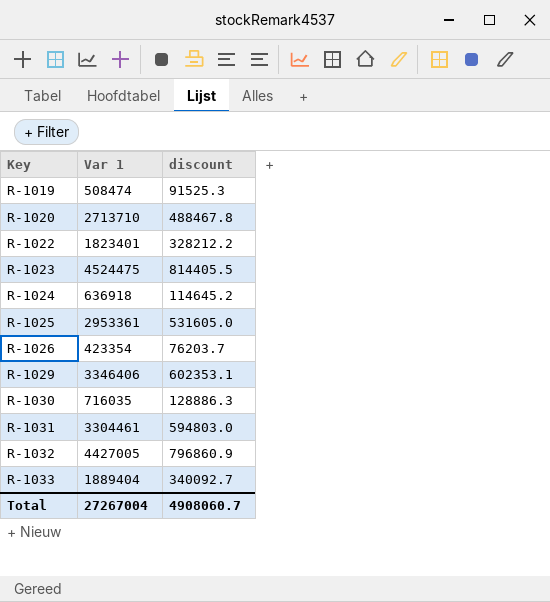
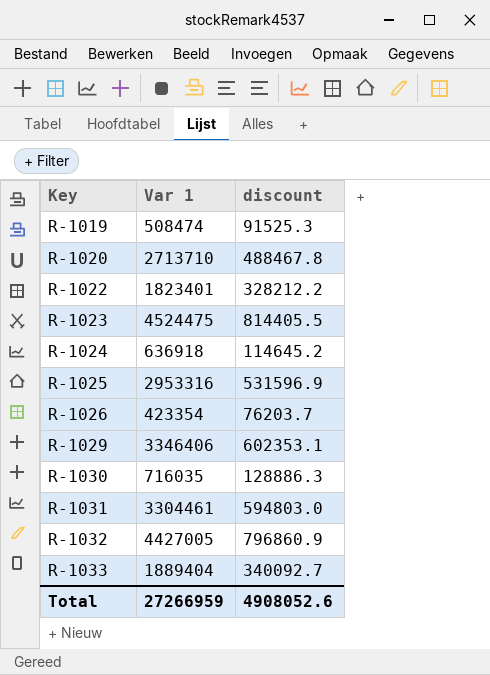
R-1025 | Var 1: 2953361 -> 2953316
R-1025 | discount: 531605.0 -> 531596.9
Total | Var 1: 27267004 -> 27266959
Total | discount: 4908060.7 -> 4908052.6

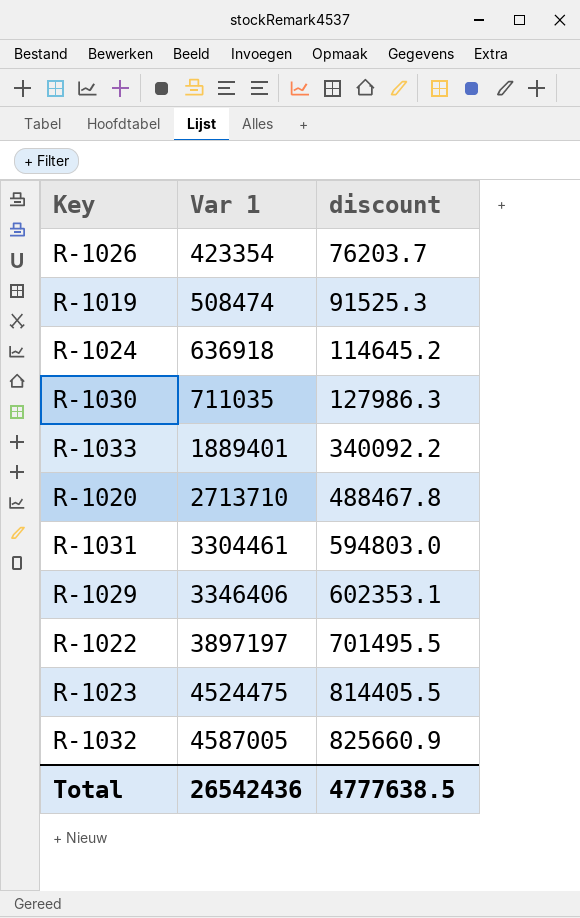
row order: Key ascending -> Var 1 ascending
row R-1025: 2953316 | 531596.9 -> none
R-1030 | Var 1: 716035 -> 711035
R-1030 | discount: 128886.3 -> 127986.3
R-1033 | Var 1: 1889404 -> 1889401
R-1033 | discount: 340092.7 -> 340092.2
R-1022 | Var 1: 1823401 -> 3897197
R-1022 | discount: 328212.2 -> 701495.5
R-1032 | Var 1: 4427005 -> 4587005
R-1032 | discount: 796860.9 -> 825660.9
Total | Var 1: 27266959 -> 26542436
Total | discount: 4908052.6 -> 4777638.5

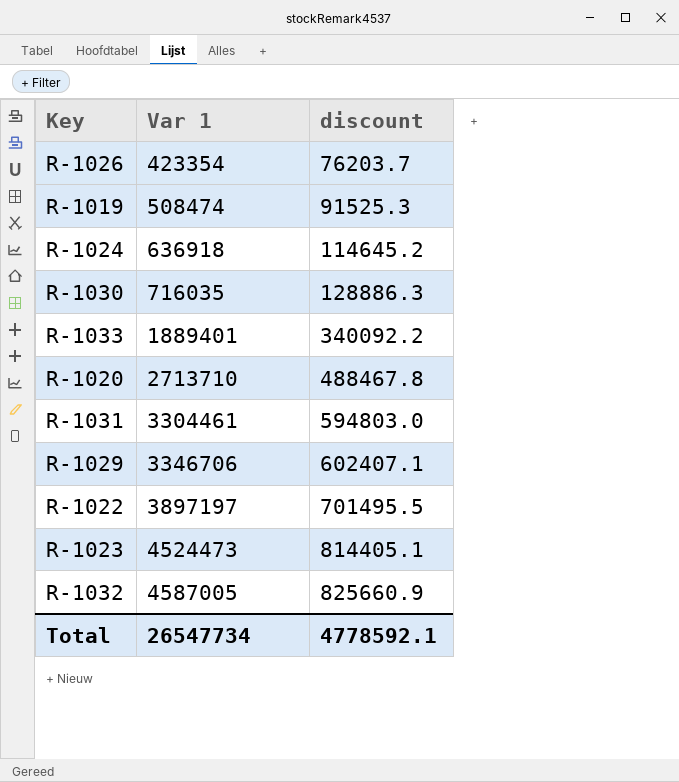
R-1030 | Var 1: 711035 -> 716035
R-1030 | discount: 127986.3 -> 128886.3
R-1029 | Var 1: 3346406 -> 3346706
R-1029 | discount: 602353.1 -> 602407.1
R-1023 | Var 1: 4524475 -> 4524473
R-1023 | discount: 814405.5 -> 814405.1
Total | Var 1: 26542436 -> 26547734
Total | discount: 4777638.5 -> 4778592.1

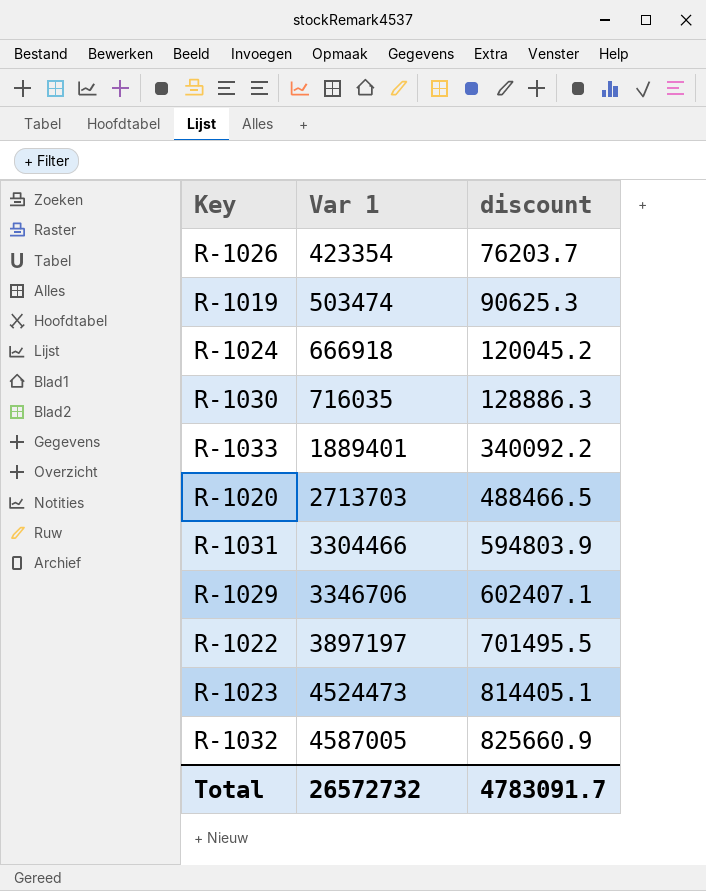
R-1019 | Var 1: 508474 -> 503474
R-1019 | discount: 91525.3 -> 90625.3
R-1024 | Var 1: 636918 -> 666918
R-1024 | discount: 114645.2 -> 120045.2
R-1020 | Var 1: 2713710 -> 2713703
R-1020 | discount: 488467.8 -> 488466.5
R-1031 | Var 1: 3304461 -> 3304466
R-1031 | discount: 594803.0 -> 594803.9
Total | Var 1: 26547734 -> 26572732
Total | discount: 4778592.1 -> 4783091.7

